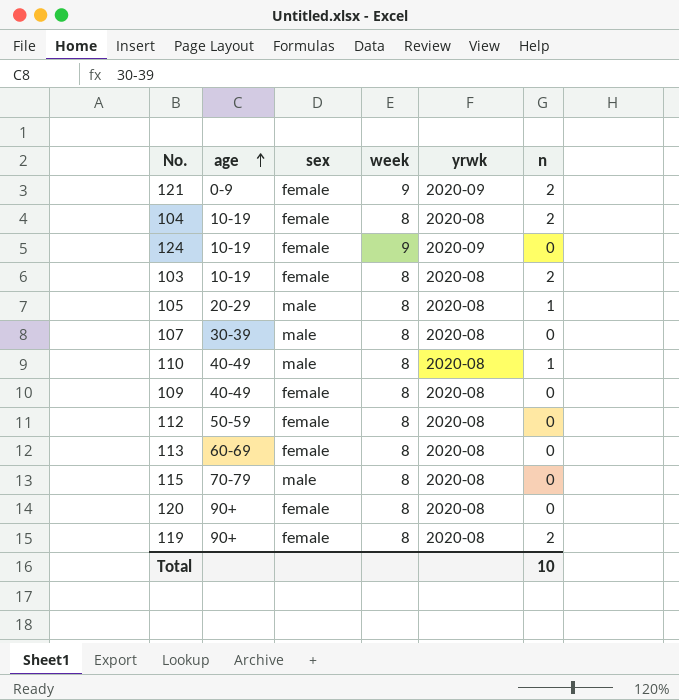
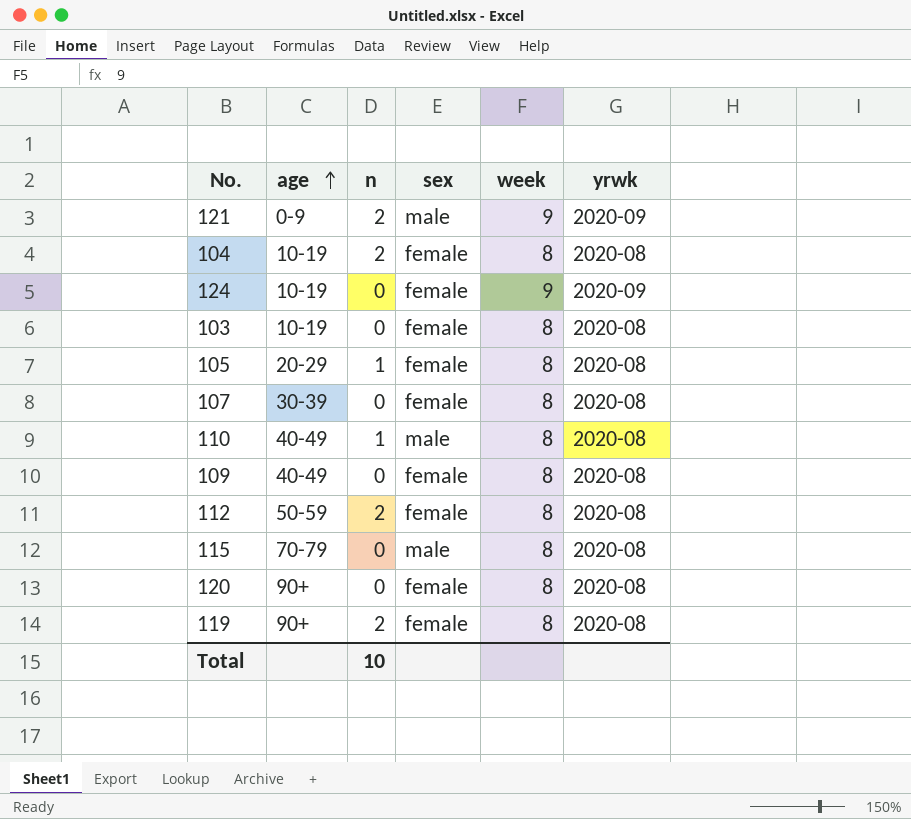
column n | position: 6 -> 3
row 113: 60-69 | female | 8 | 2020-08 | 0 -> none
121 | sex: female -> male
103 | n: 2 -> 0
105 | sex: male -> female
107 | sex: male -> female
112 | n: 0 -> 2

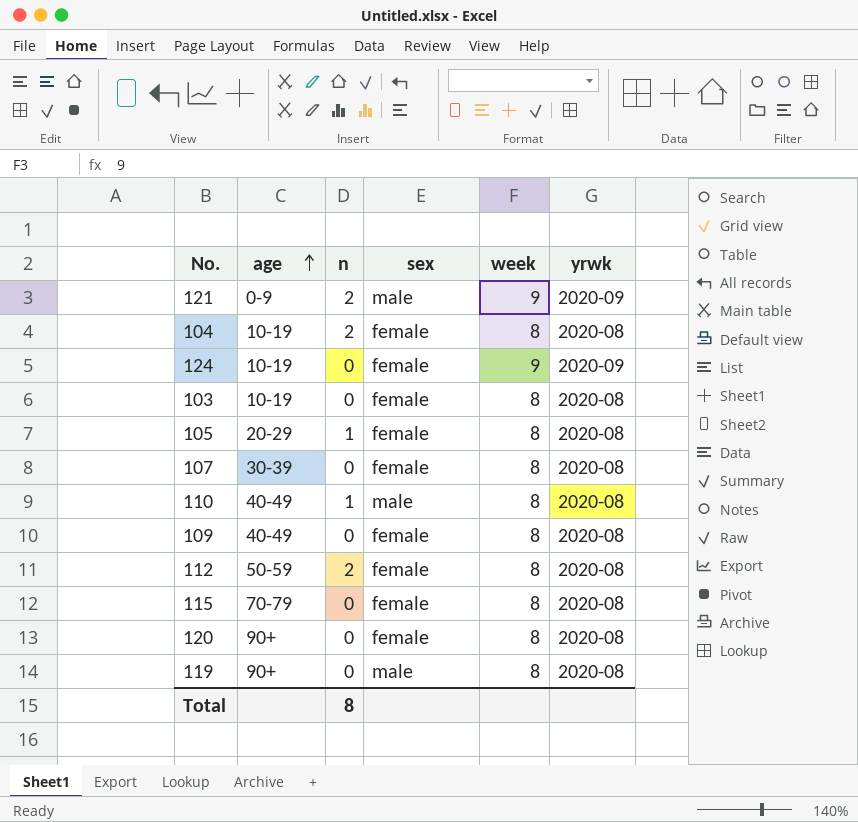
115 | sex: male -> female
119 | n: 2 -> 0
119 | sex: female -> male
Total | n: 10 -> 8

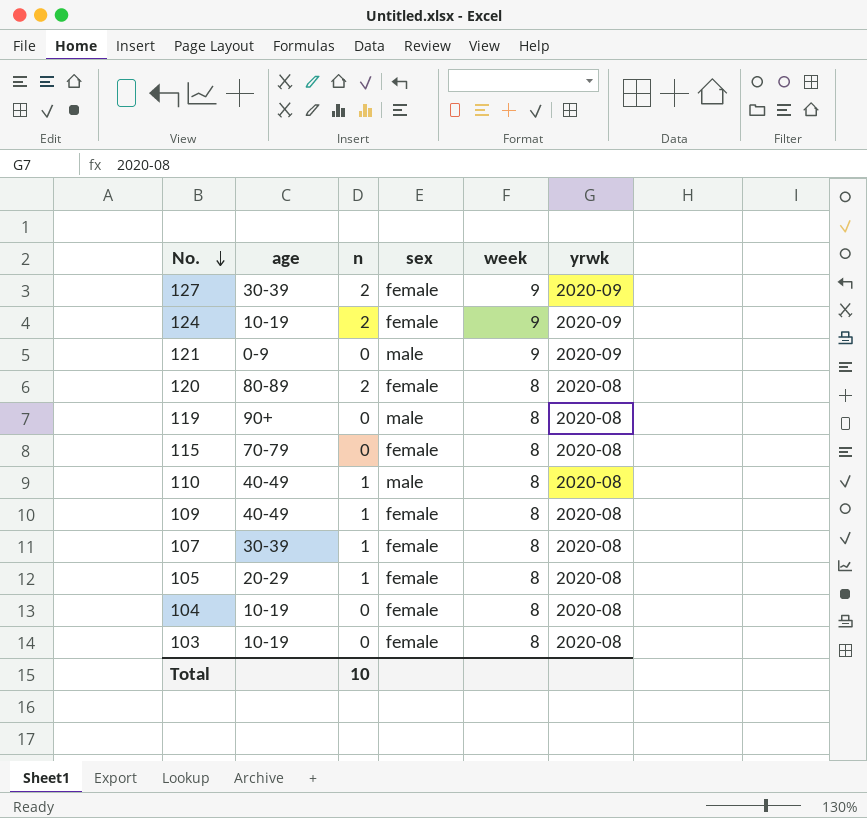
row order: age ascending -> No. descending
row 112: 50-59 | 2 | female | 8 | 2020-08 -> none
row 127: none -> 30-39 | 2 | female | 9 | 2020-09
124 | n: 0 -> 2
121 | n: 2 -> 0
120 | age: 90+ -> 80-89
120 | n: 0 -> 2
109 | n: 0 -> 1
107 | n: 0 -> 1
104 | n: 2 -> 0
Total | n: 8 -> 10

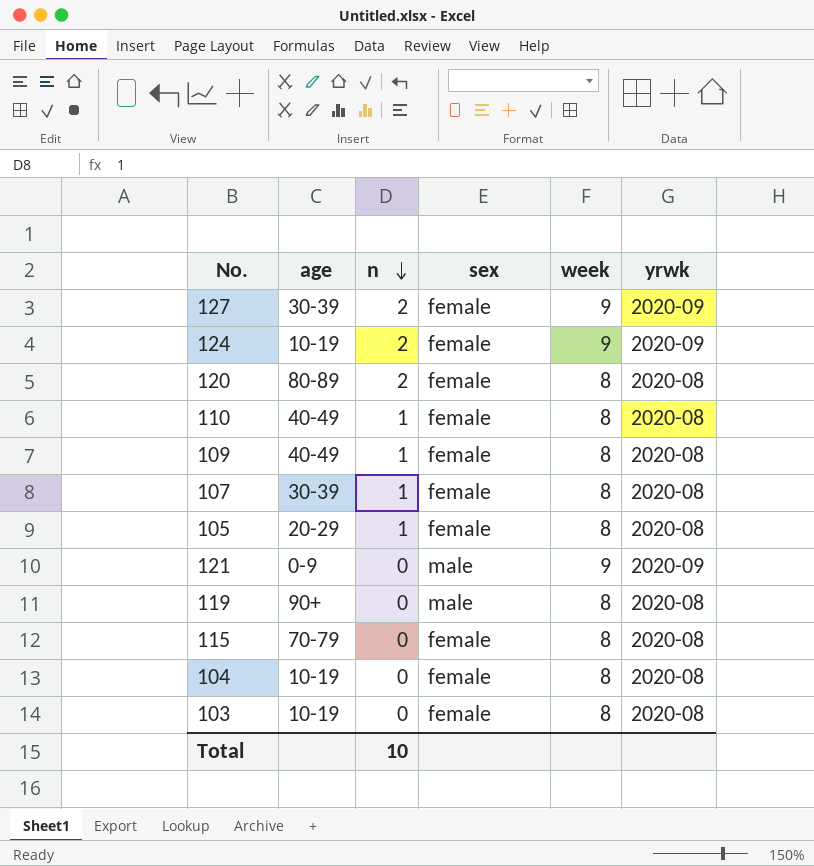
row order: No. descending -> n descending
110 | sex: male -> female

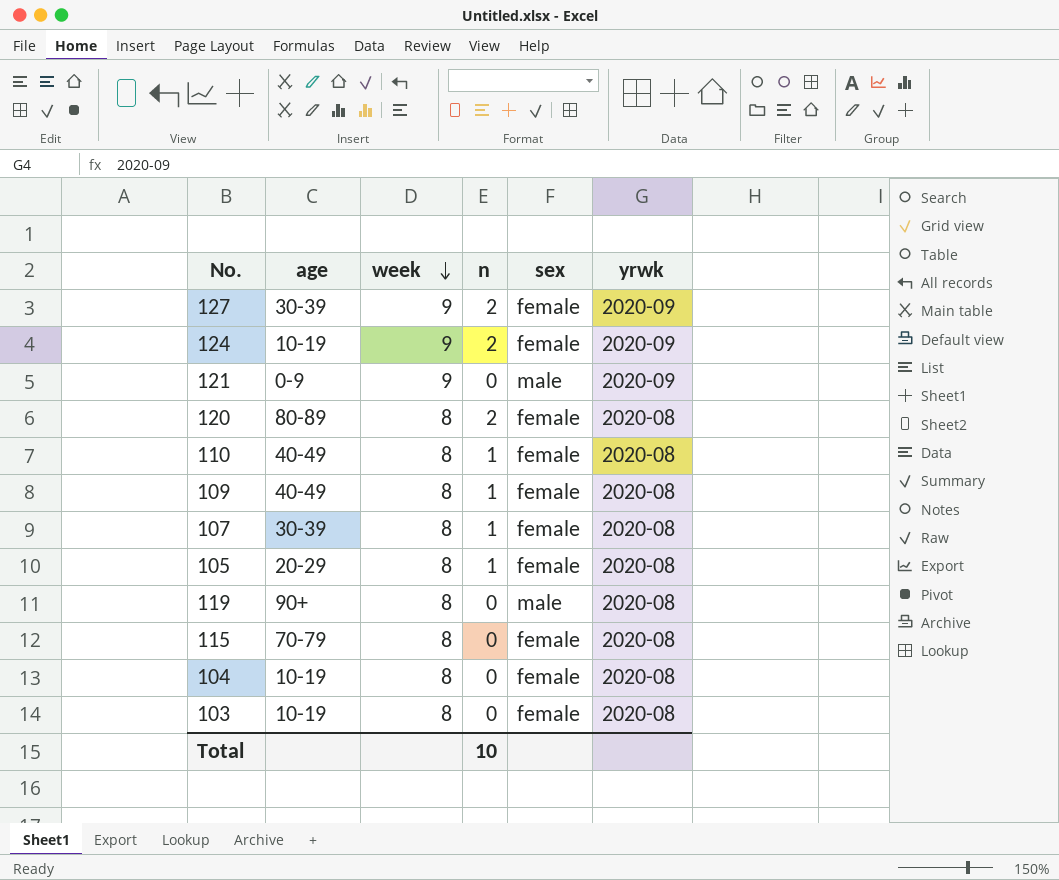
row order: n descending -> week descending
column week | position: 5 -> 3

